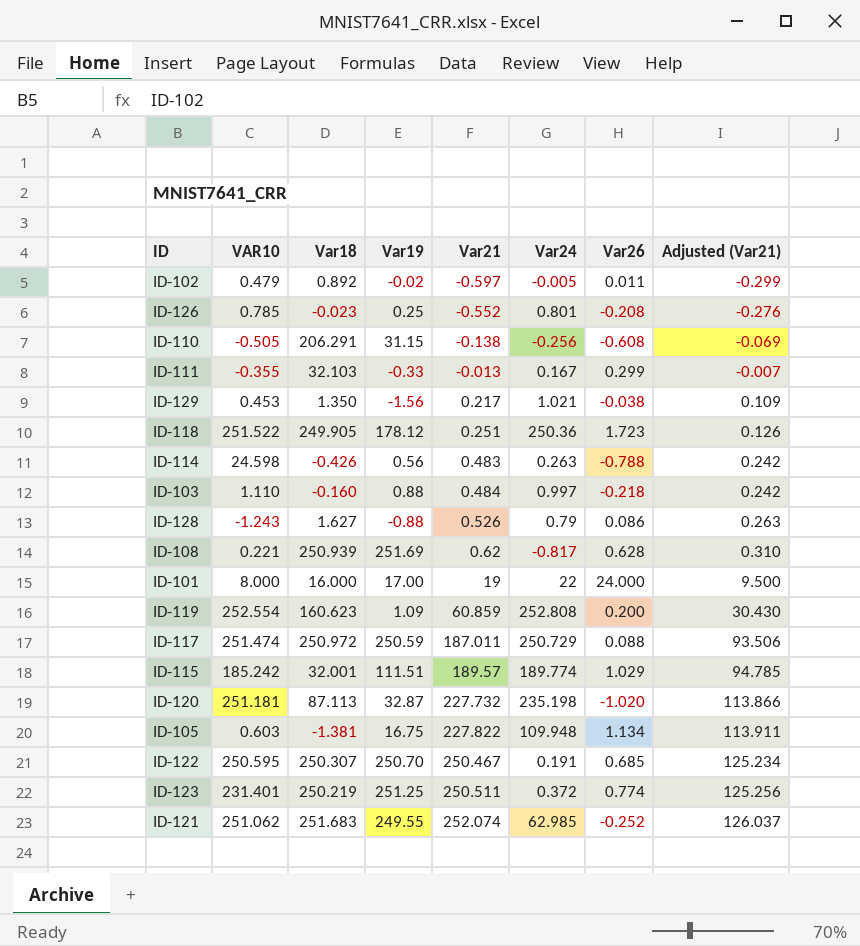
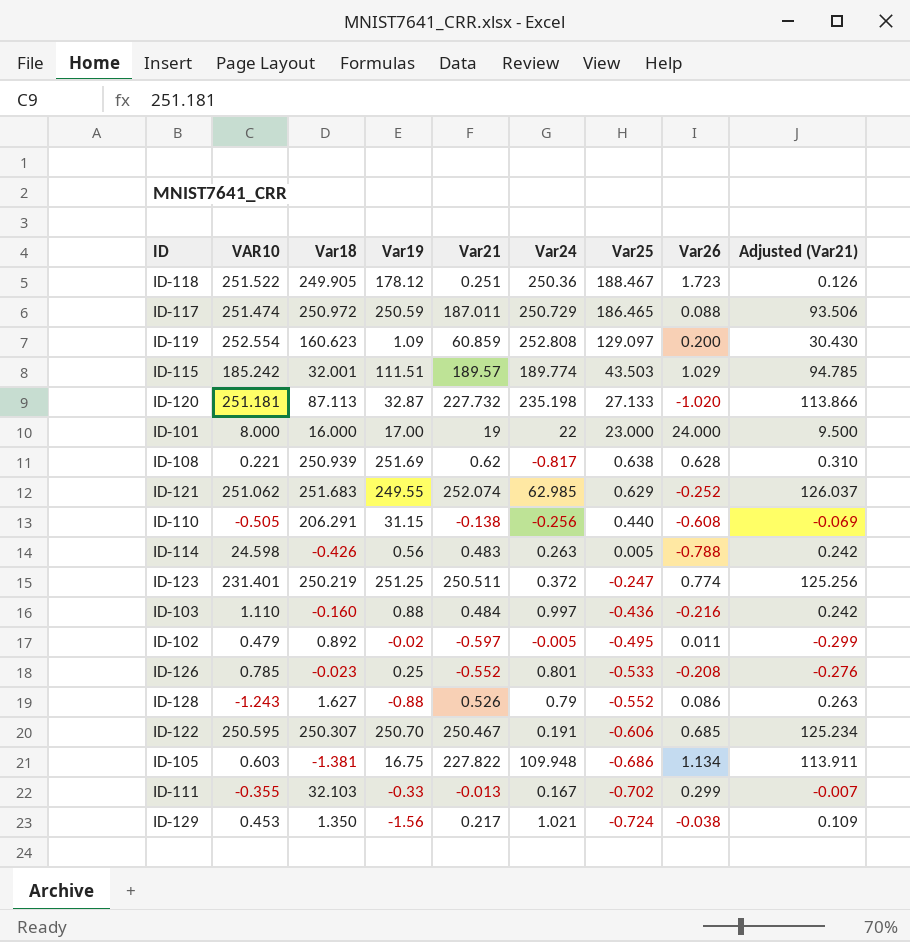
row order: Var21 ascending -> Var25 descending
column Var25 | position: none -> 7
ID-103 | Var26: -0.218 -> -0.216

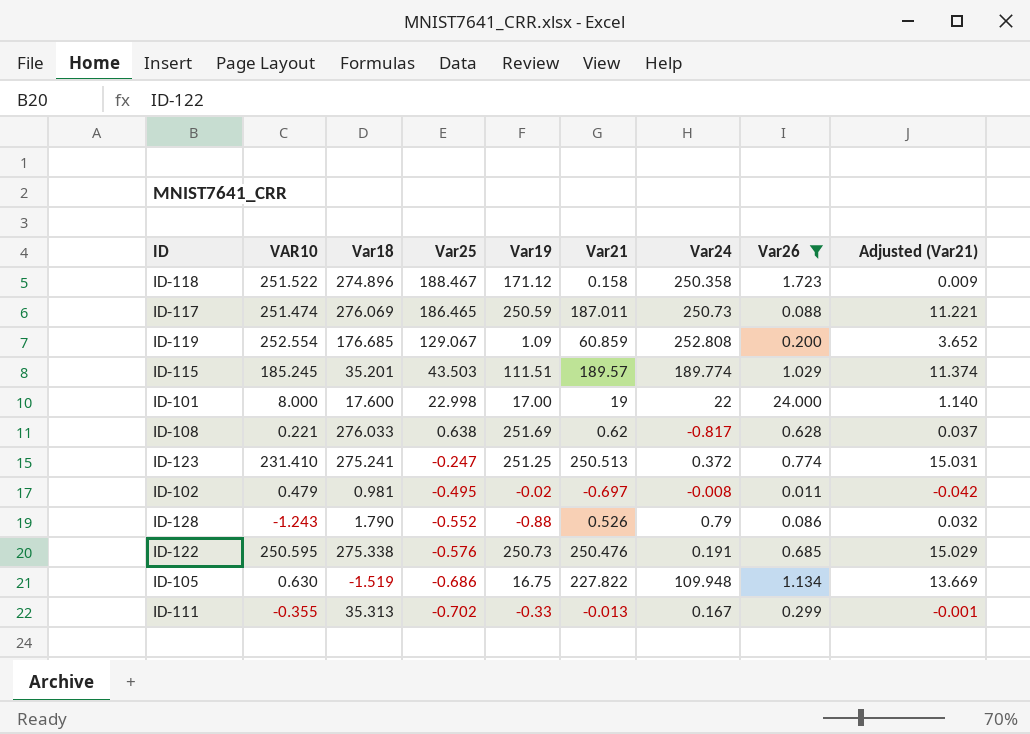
filter: none -> Var26 >= 0.011
column Var25 | position: 7 -> 4
column Adjusted (Var21) | formula: [Var21] * 0.5 -> [Var21] * 0.06
ID-118 | Var18: 249.905 -> 274.896
ID-118 | Var19: 178.12 -> 171.12
ID-118 | Var21: 0.251 -> 0.158
ID-118 | Var24: 250.36 -> 250.358
ID-117 | Var18: 250.972 -> 276.069
ID-117 | Var24: 250.729 -> 250.73
ID-119 | Var18: 160.623 -> 176.685
ID-119 | Var25: 129.097 -> 129.067
ID-115 | VAR10: 185.242 -> 185.245
ID-115 | Var18: 32.001 -> 35.201
ID-101 | Var18: 16.000 -> 17.600
ID-101 | Var25: 23.000 -> 22.998
ID-108 | Var18: 250.939 -> 276.033
ID-123 | VAR10: 231.401 -> 231.410
ID-123 | Var18: 250.219 -> 275.241
ID-123 | Var21: 250.511 -> 250.513
ID-102 | Var18: 0.892 -> 0.981
ID-102 | Var21: -0.597 -> -0.697
ID-102 | Var24: -0.005 -> -0.008
ID-128 | Var18: 1.627 -> 1.790
ID-122 | Var18: 250.307 -> 275.338
ID-122 | Var25: -0.606 -> -0.576
ID-122 | Var19: 250.70 -> 250.73
ID-122 | Var21: 250.467 -> 250.476
ID-105 | VAR10: 0.603 -> 0.630
ID-105 | Var18: -1.381 -> -1.519
ID-111 | Var18: 32.103 -> 35.313

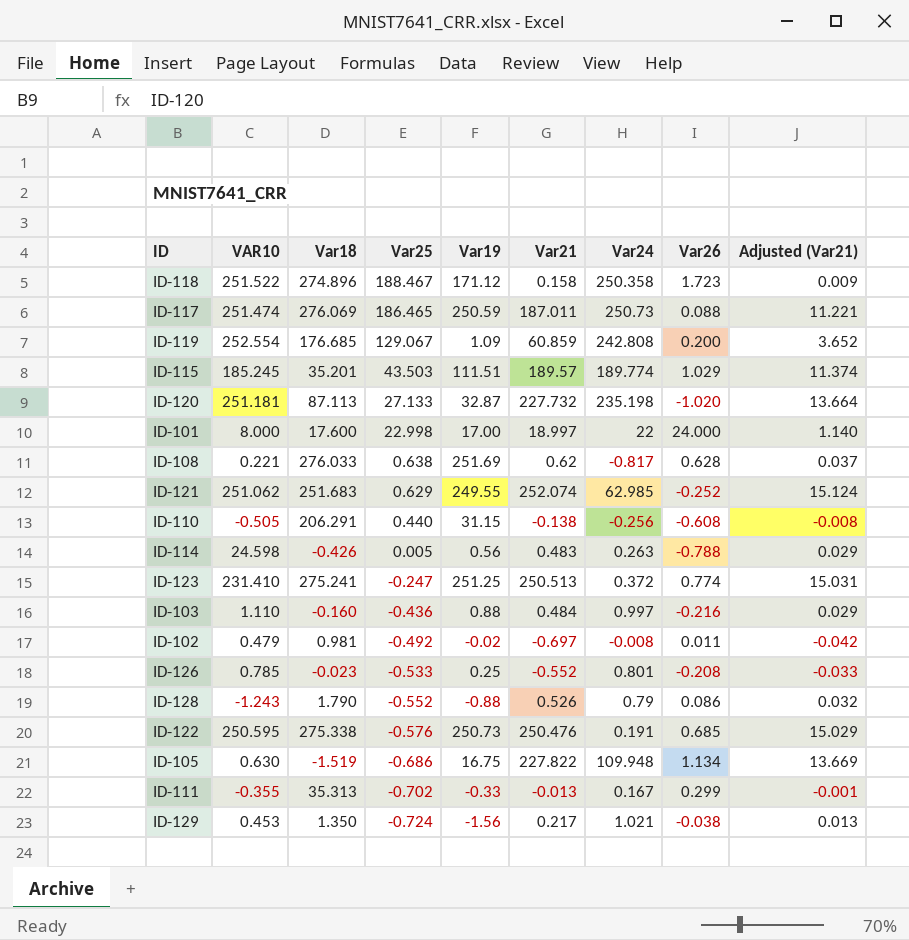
filter: Var26 >= 0.011 -> none
ID-119 | Var24: 252.808 -> 242.808
ID-101 | Var21: 19 -> 18.997
ID-102 | Var25: -0.495 -> -0.492

